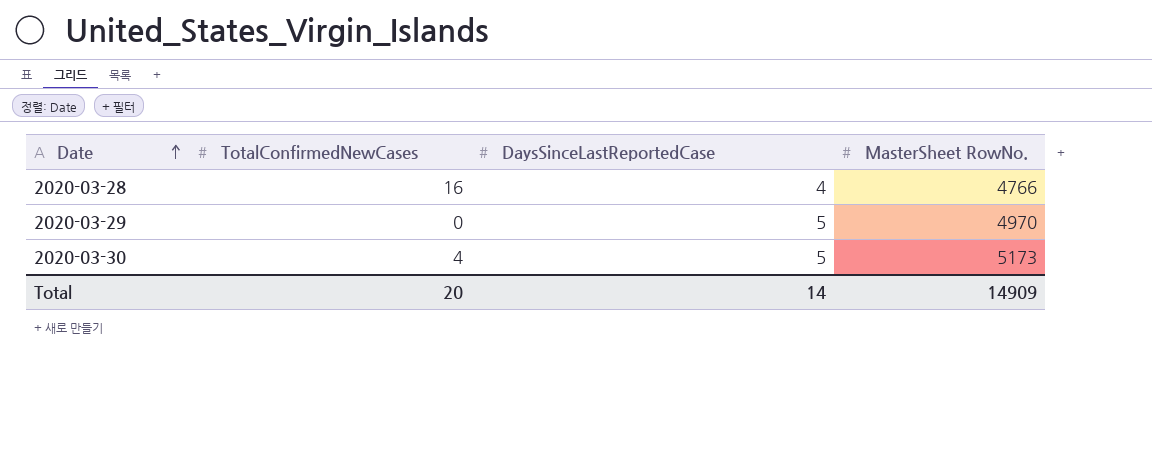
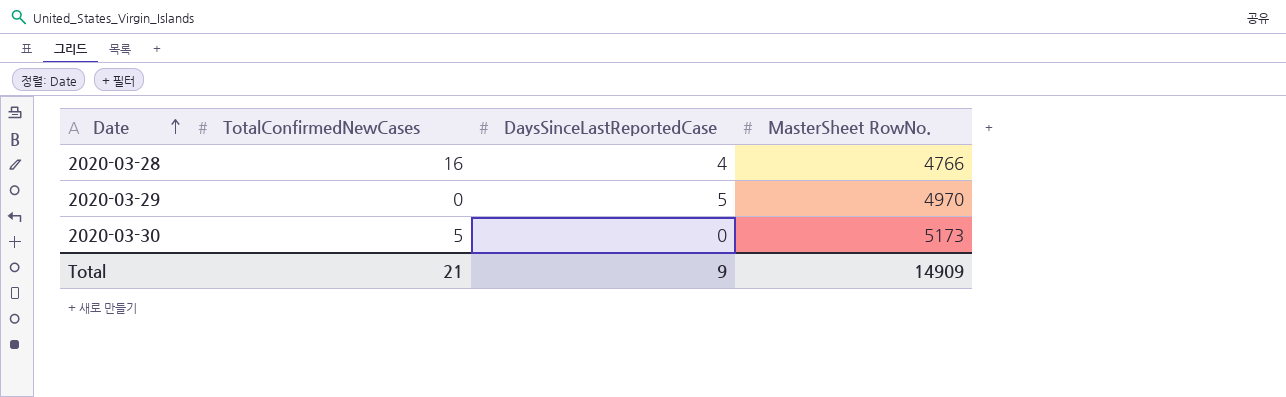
2020-03-30 | TotalConfirmedNewCases: 4 -> 5
2020-03-30 | DaysSinceLastReportedCase: 5 -> 0
Total | TotalConfirmedNewCases: 20 -> 21
Total | DaysSinceLastReportedCase: 14 -> 9

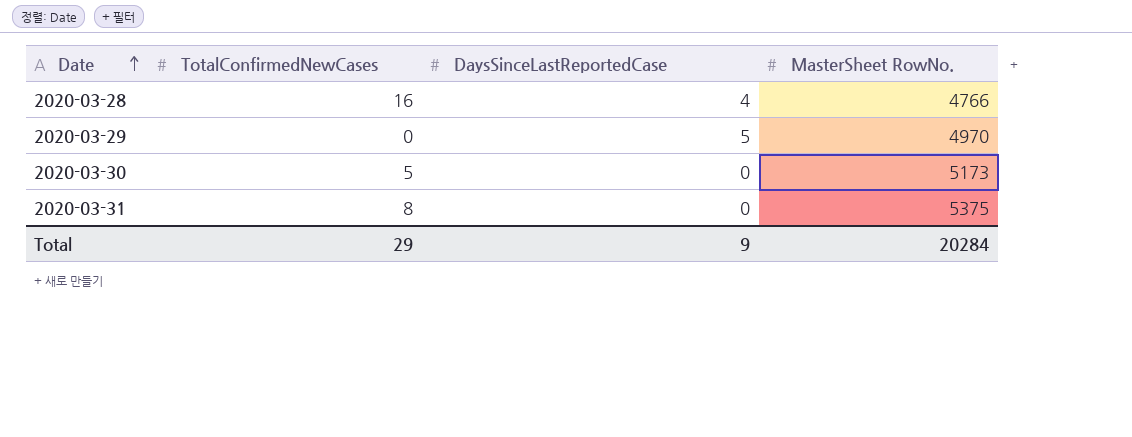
row 2020-03-31: none -> 8 | 0 | 5375
Total | TotalConfirmedNewCases: 21 -> 29
Total | MasterSheet RowNo.: 14909 -> 20284

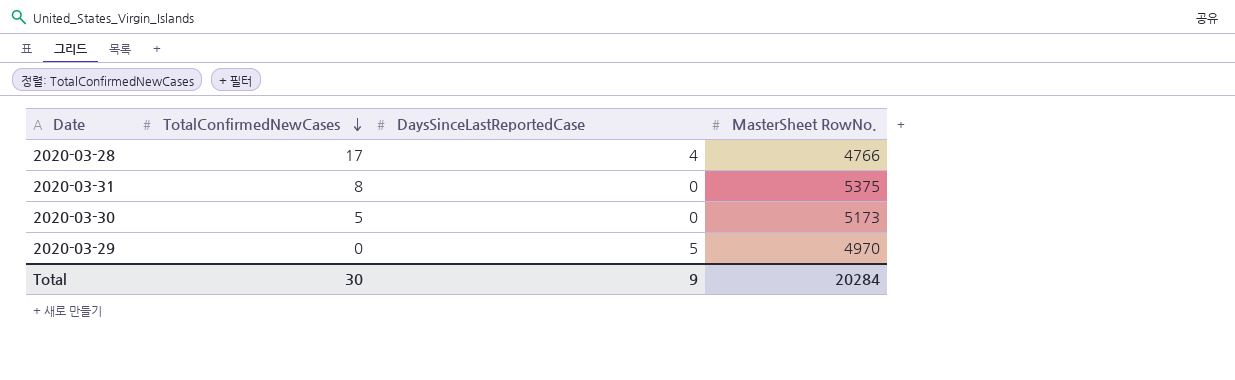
row order: Date ascending -> TotalConfirmedNewCases descending
2020-03-28 | TotalConfirmedNewCases: 16 -> 17
Total | TotalConfirmedNewCases: 29 -> 30

